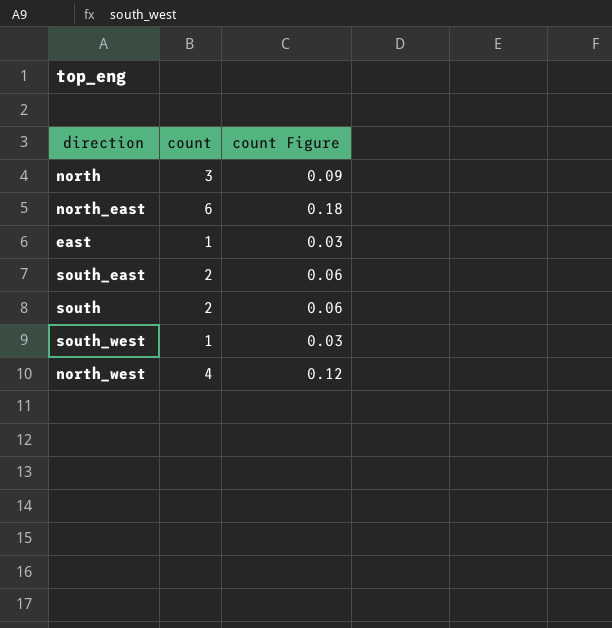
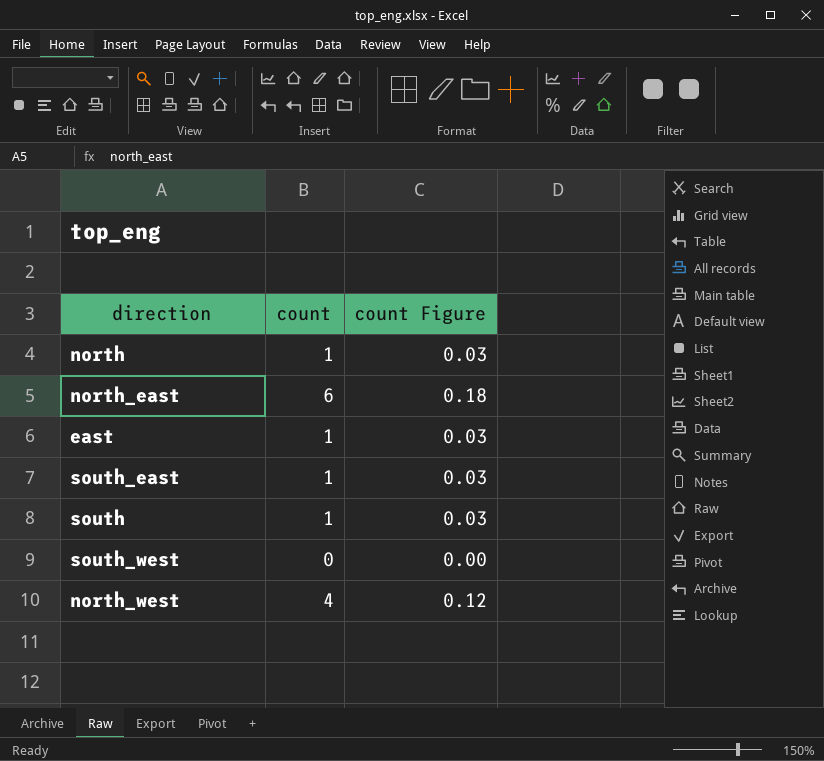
north | count: 3 -> 1
north | count Figure: 0.09 -> 0.03
south_east | count: 2 -> 1
south_east | count Figure: 0.06 -> 0.03
south | count: 2 -> 1
south | count Figure: 0.06 -> 0.03
south_west | count: 1 -> 0
south_west | count Figure: 0.03 -> 0.00

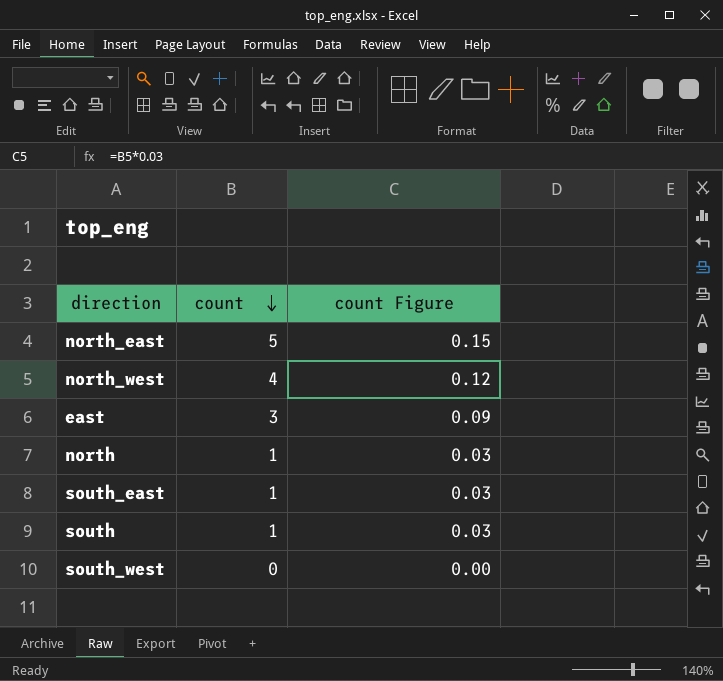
row order: none -> count descending
north_east | count: 6 -> 5
north_east | count Figure: 0.18 -> 0.15
east | count: 1 -> 3
east | count Figure: 0.03 -> 0.09

